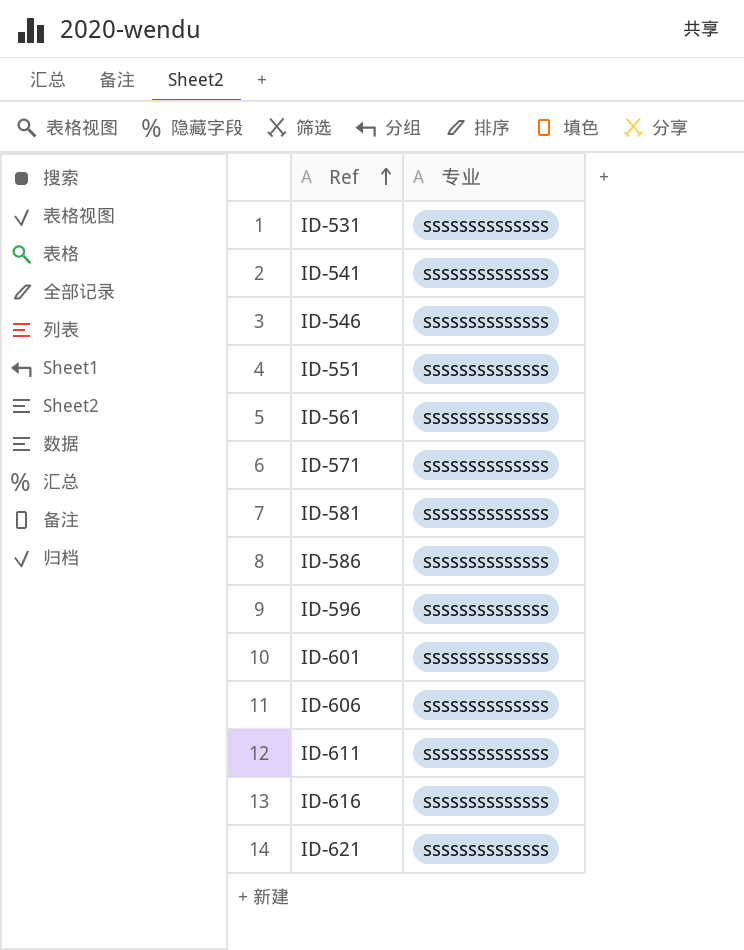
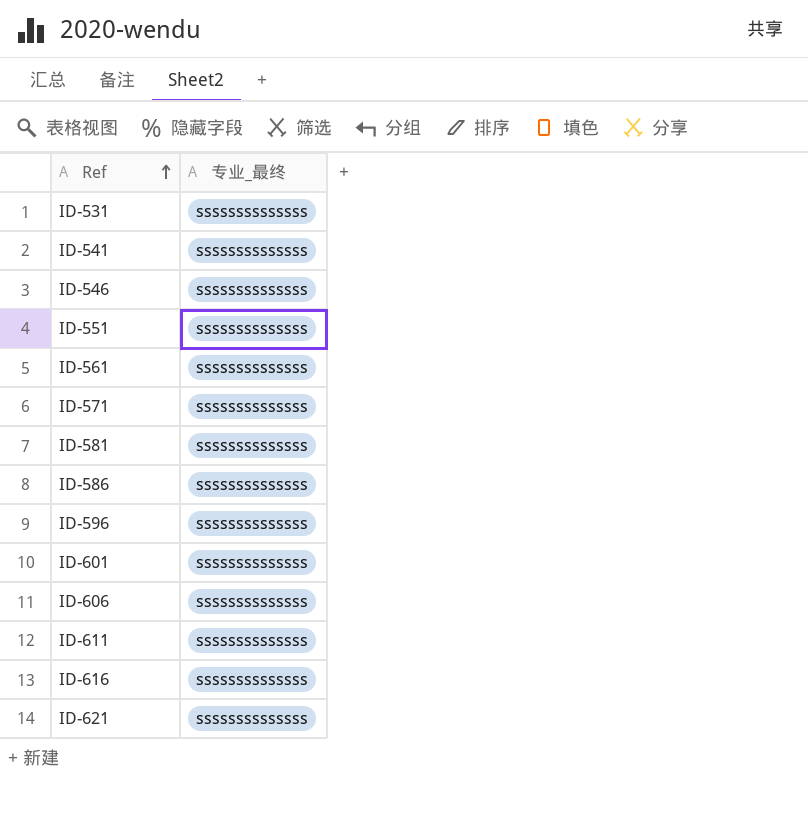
column name: 专业 -> 专业_最终

